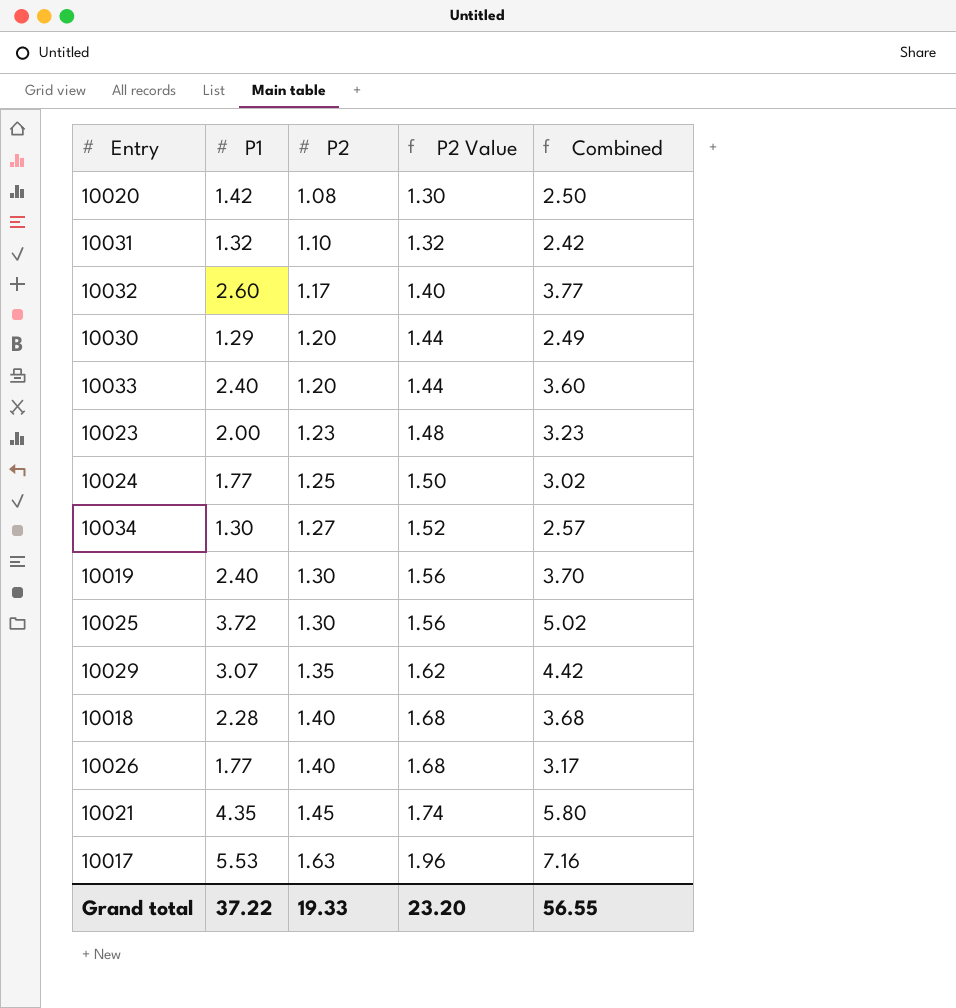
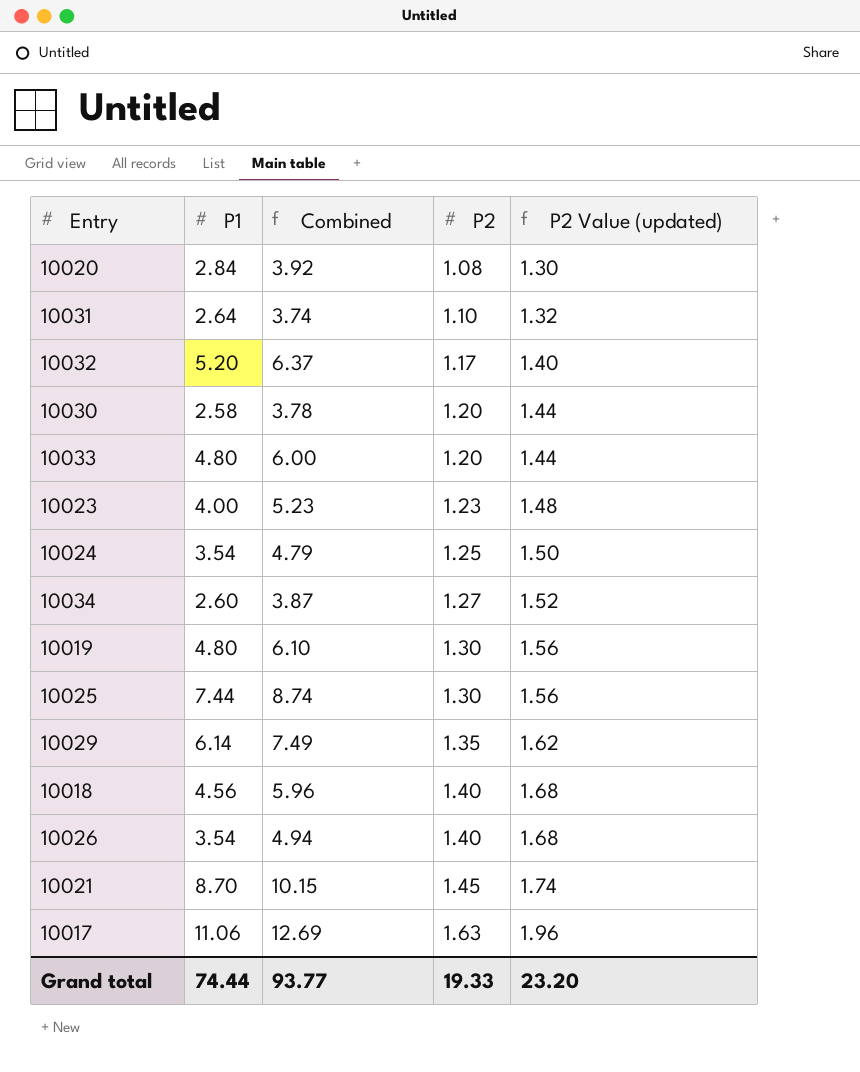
column Combined | position: 5 -> 3
column name: P2 Value -> P2 Value (updated)
10020 | P1: 1.42 -> 2.84
10020 | Combined: 2.50 -> 3.92
10031 | P1: 1.32 -> 2.64
10031 | Combined: 2.42 -> 3.74
10032 | P1: 2.60 -> 5.20
10032 | Combined: 3.77 -> 6.37
10030 | P1: 1.29 -> 2.58
10030 | Combined: 2.49 -> 3.78
10033 | P1: 2.40 -> 4.80
10033 | Combined: 3.60 -> 6.00
10023 | P1: 2.00 -> 4.00
10023 | Combined: 3.23 -> 5.23
10024 | P1: 1.77 -> 3.54
10024 | Combined: 3.02 -> 4.79
10034 | P1: 1.30 -> 2.60
10034 | Combined: 2.57 -> 3.87
10019 | P1: 2.40 -> 4.80
10019 | Combined: 3.70 -> 6.10
10025 | P1: 3.72 -> 7.44
10025 | Combined: 5.02 -> 8.74
10029 | P1: 3.07 -> 6.14
10029 | Combined: 4.42 -> 7.49
10018 | P1: 2.28 -> 4.56
10018 | Combined: 3.68 -> 5.96
10026 | P1: 1.77 -> 3.54
10026 | Combined: 3.17 -> 4.94
10021 | P1: 4.35 -> 8.70
10021 | Combined: 5.80 -> 10.15
10017 | P1: 5.53 -> 11.06
10017 | Combined: 7.16 -> 12.69
Grand total | P1: 37.22 -> 74.44
Grand total | Combined: 56.55 -> 93.77

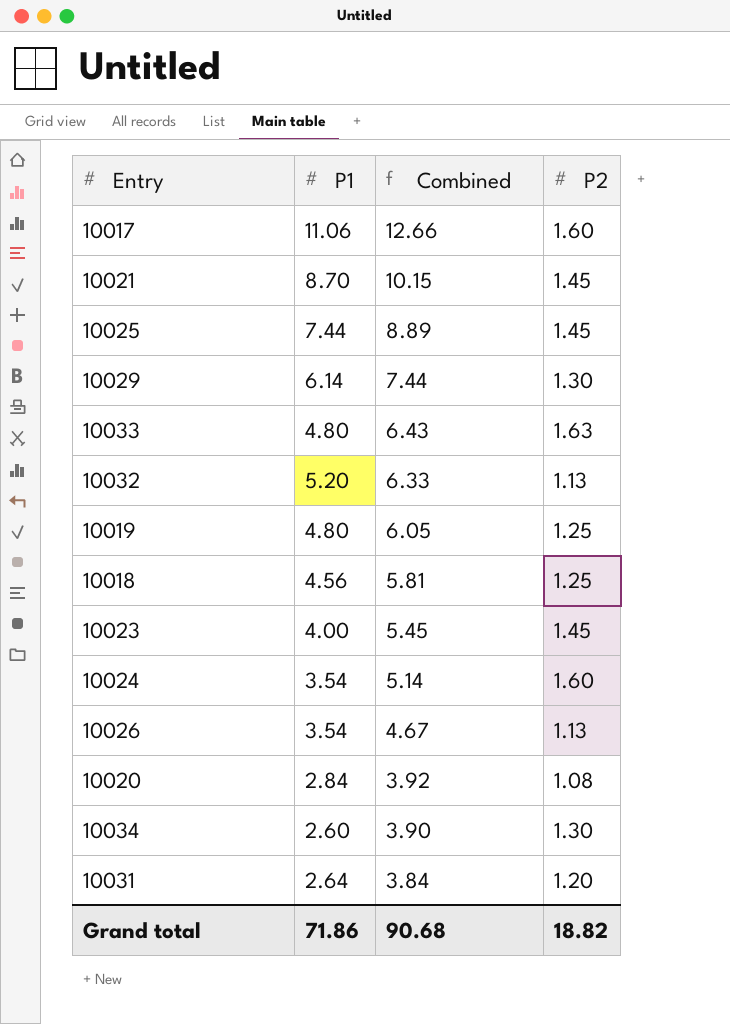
row order: P2 ascending -> Combined descending
column P2 Value (updated) | formula: [P2] * 1.2 -> none
row 10030: 2.58 | 3.78 | 1.20 | 1.44 -> none
10017 | Combined: 12.69 -> 12.66
10017 | P2: 1.63 -> 1.60
10025 | Combined: 8.74 -> 8.89
10025 | P2: 1.30 -> 1.45
10029 | Combined: 7.49 -> 7.44
10029 | P2: 1.35 -> 1.30
10033 | Combined: 6.00 -> 6.43
10033 | P2: 1.20 -> 1.63
10032 | Combined: 6.37 -> 6.33
10032 | P2: 1.17 -> 1.13
10019 | Combined: 6.10 -> 6.05
10019 | P2: 1.30 -> 1.25
10018 | Combined: 5.96 -> 5.81
10018 | P2: 1.40 -> 1.25
10023 | Combined: 5.23 -> 5.45
10023 | P2: 1.23 -> 1.45
10024 | Combined: 4.79 -> 5.14
10024 | P2: 1.25 -> 1.60
10026 | Combined: 4.94 -> 4.67
10026 | P2: 1.40 -> 1.13
10034 | Combined: 3.87 -> 3.90
10034 | P2: 1.27 -> 1.30
10031 | Combined: 3.74 -> 3.84
10031 | P2: 1.10 -> 1.20
Grand total | P1: 74.44 -> 71.86
Grand total | Combined: 93.77 -> 90.68
Grand total | P2: 19.33 -> 18.82

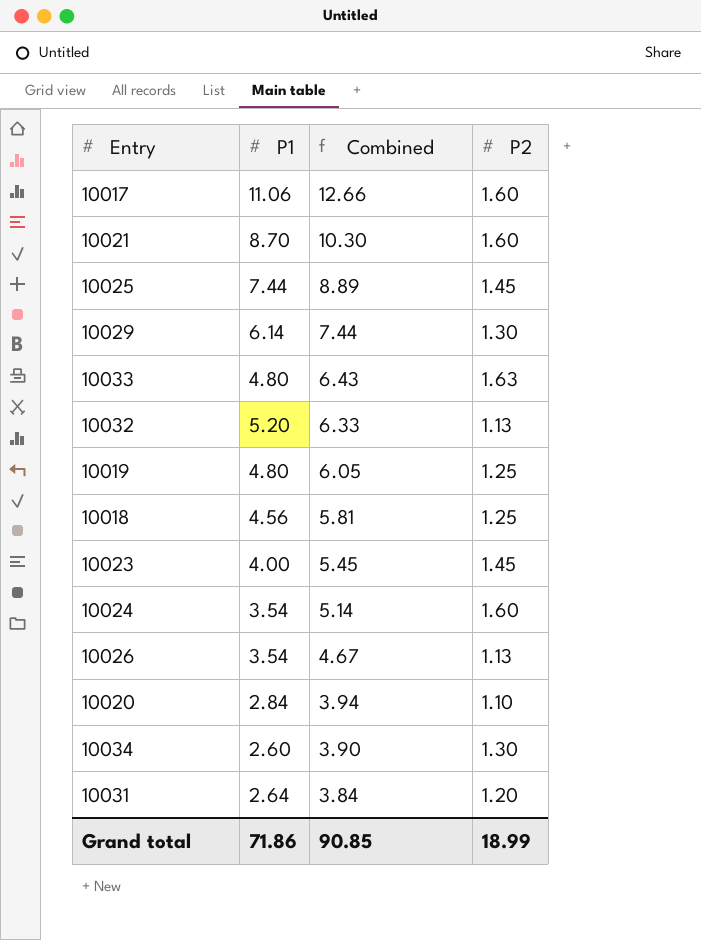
10021 | Combined: 10.15 -> 10.30
10021 | P2: 1.45 -> 1.60
10020 | Combined: 3.92 -> 3.94
10020 | P2: 1.08 -> 1.10
Grand total | Combined: 90.68 -> 90.85
Grand total | P2: 18.82 -> 18.99

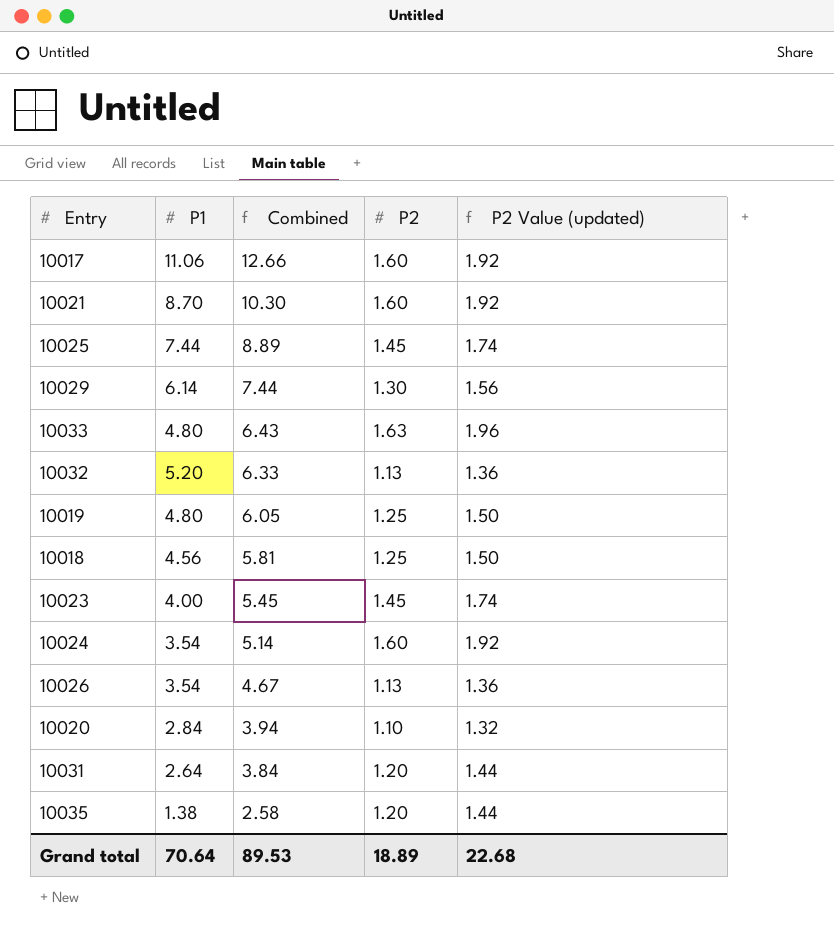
column P2 Value (updated) | formula: none -> [P2] * 1.2
row 10034: 2.60 | 3.90 | 1.30 -> none
row 10035: none -> 1.38 | 2.58 | 1.20 | 1.44
Grand total | P1: 71.86 -> 70.64
Grand total | Combined: 90.85 -> 89.53
Grand total | P2: 18.99 -> 18.89

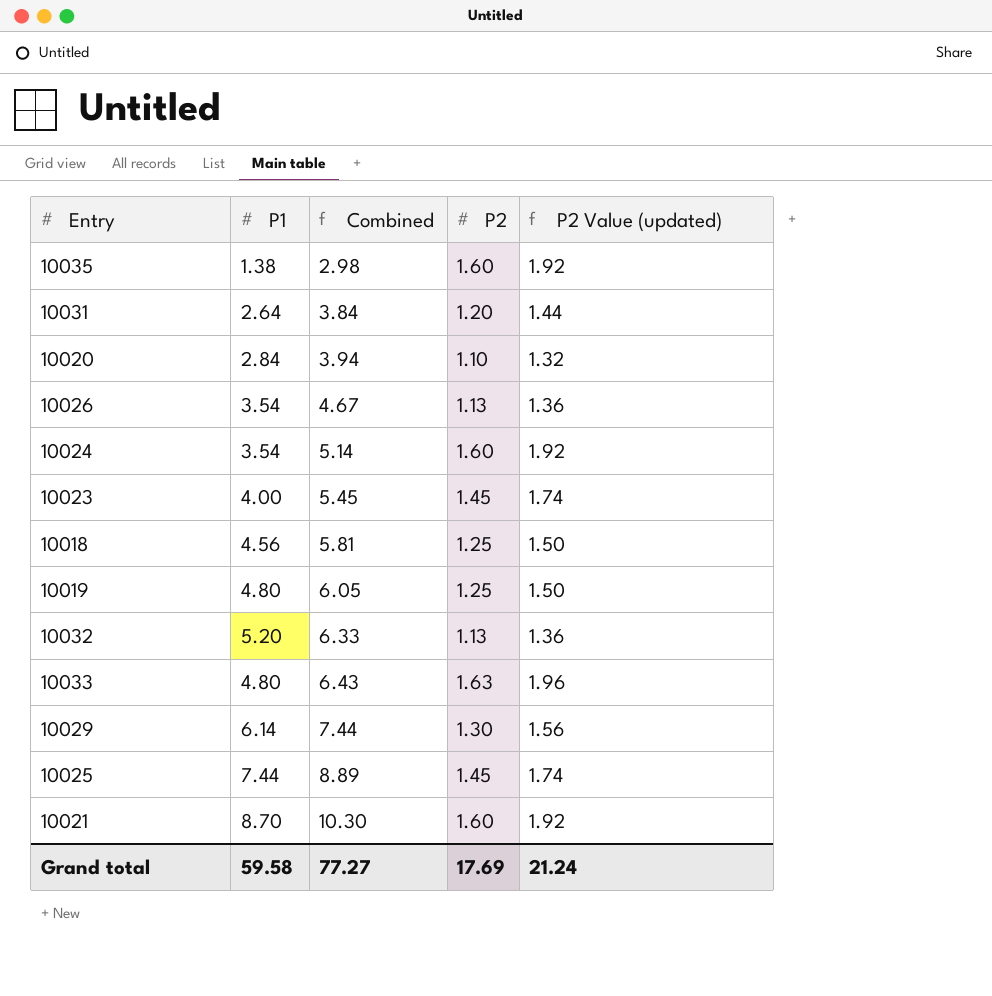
row order: Combined descending -> Combined ascending
row 10017: 11.06 | 12.66 | 1.60 | 1.92 -> none
10035 | Combined: 2.58 -> 2.98
10035 | P2: 1.20 -> 1.60
10035 | P2 Value (updated): 1.44 -> 1.92
Grand total | P1: 70.64 -> 59.58
Grand total | Combined: 89.53 -> 77.27
Grand total | P2: 18.89 -> 17.69
Grand total | P2 Value (updated): 22.68 -> 21.24

